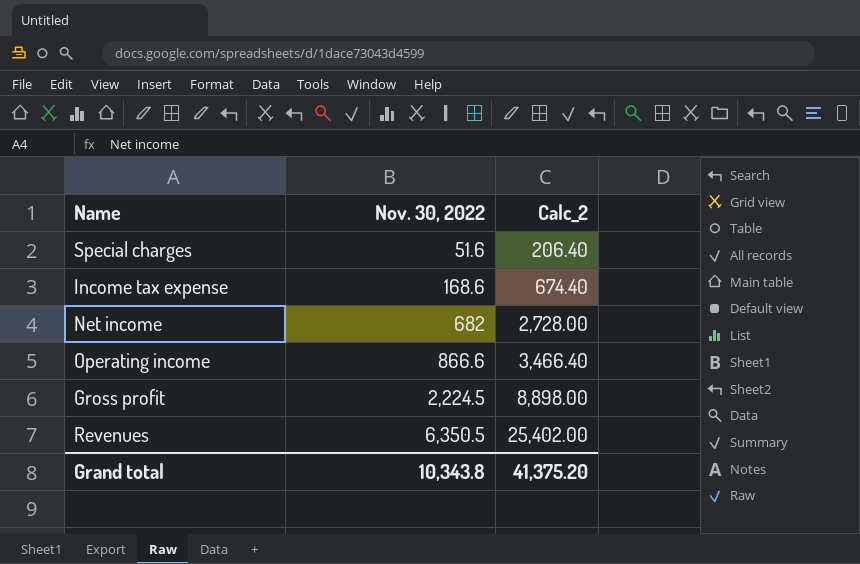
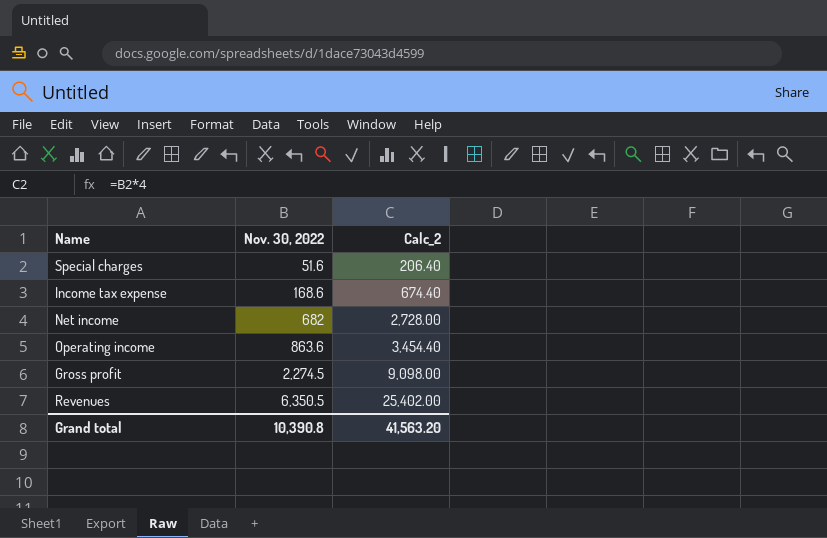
Operating income | Nov. 30, 2022: 866.6 -> 863.6
Operating income | Calc_2: 3,466.40 -> 3,454.40
Gross profit | Nov. 30, 2022: 2,224.5 -> 2,274.5
Gross profit | Calc_2: 8,898.00 -> 9,098.00
Grand total | Nov. 30, 2022: 10,343.8 -> 10,390.8
Grand total | Calc_2: 41,375.20 -> 41,563.20

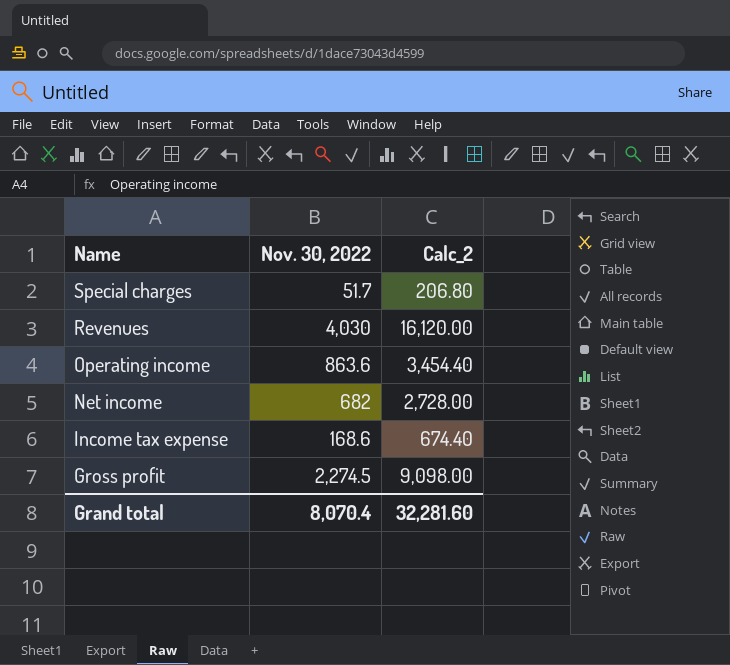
row order: Nov. 30, 2022 ascending -> Name descending
Special charges | Nov. 30, 2022: 51.6 -> 51.7
Special charges | Calc_2: 206.40 -> 206.80
Revenues | Nov. 30, 2022: 6,350.5 -> 4,030
Revenues | Calc_2: 25,402.00 -> 16,120.00
Grand total | Nov. 30, 2022: 10,390.8 -> 8,070.4
Grand total | Calc_2: 41,563.20 -> 32,281.60

